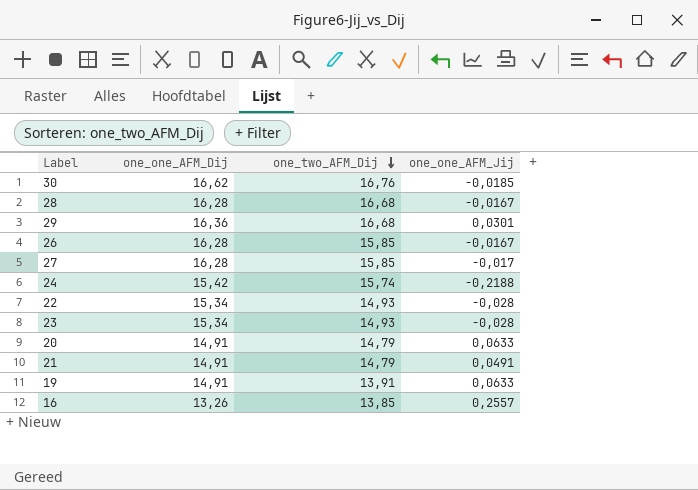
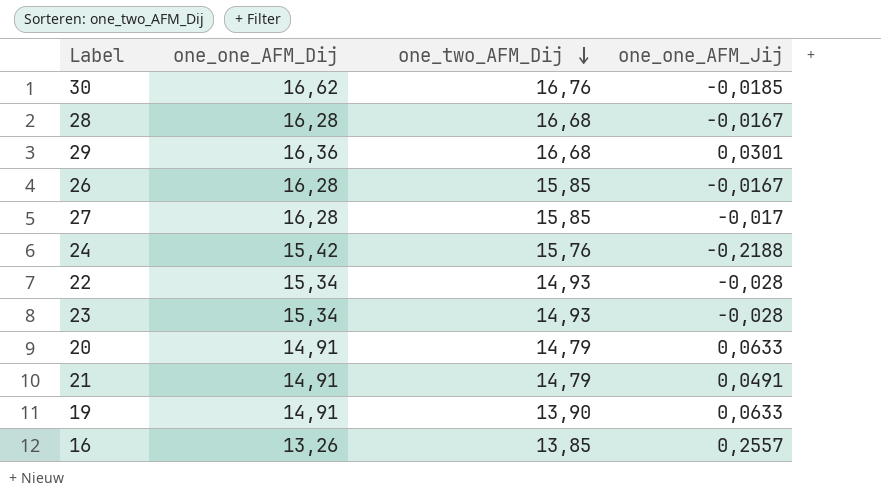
24 | one_two_AFM_Dij: 15,74 -> 15,76
19 | one_two_AFM_Dij: 13,91 -> 13,90

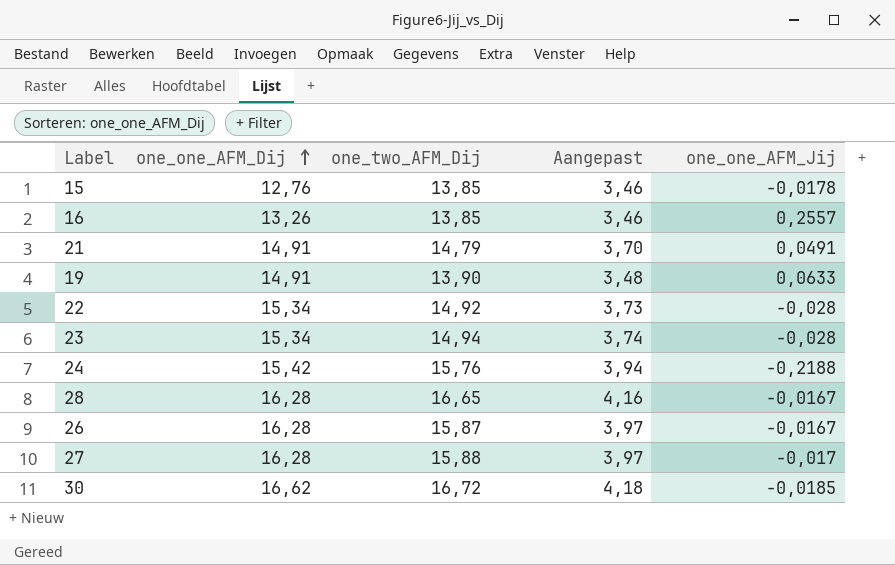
row order: one_two_AFM_Dij descending -> one_one_AFM_Dij ascending
column Aangepast | formula: none -> [one_two_AFM_Dij] * 0,25
row 29: 16,36 | 16,68 | 0,0301 -> none
row 20: 14,91 | 14,79 | 0,0633 -> none
row 15: none -> 12,76 | 13,85 | 3,46 | -0,0178
22 | one_two_AFM_Dij: 14,93 -> 14,92
23 | one_two_AFM_Dij: 14,93 -> 14,94
28 | one_two_AFM_Dij: 16,68 -> 16,65
26 | one_two_AFM_Dij: 15,85 -> 15,87
27 | one_two_AFM_Dij: 15,85 -> 15,88
30 | one_two_AFM_Dij: 16,76 -> 16,72

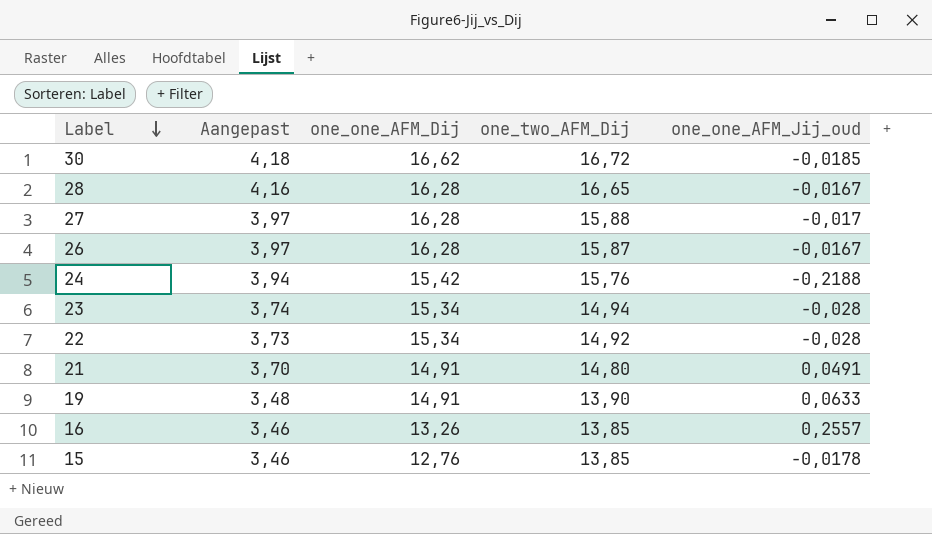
row order: one_one_AFM_Dij ascending -> Label descending
column Aangepast | position: 4 -> 2
column name: one_one_AFM_Jij -> one_one_AFM_Jij_oud
21 | one_two_AFM_Dij: 14,79 -> 14,80

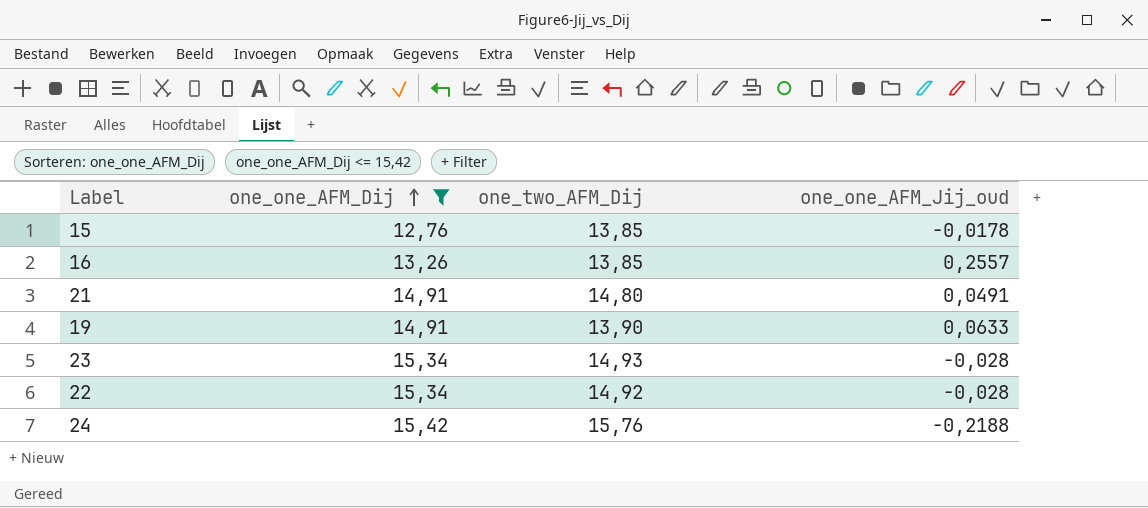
filter: none -> one_one_AFM_Dij <= 15,42
row order: Label descending -> one_one_AFM_Dij ascending
column Aangepast | formula: [one_two_AFM_Dij] * 0,25 -> none
23 | one_two_AFM_Dij: 14,94 -> 14,93

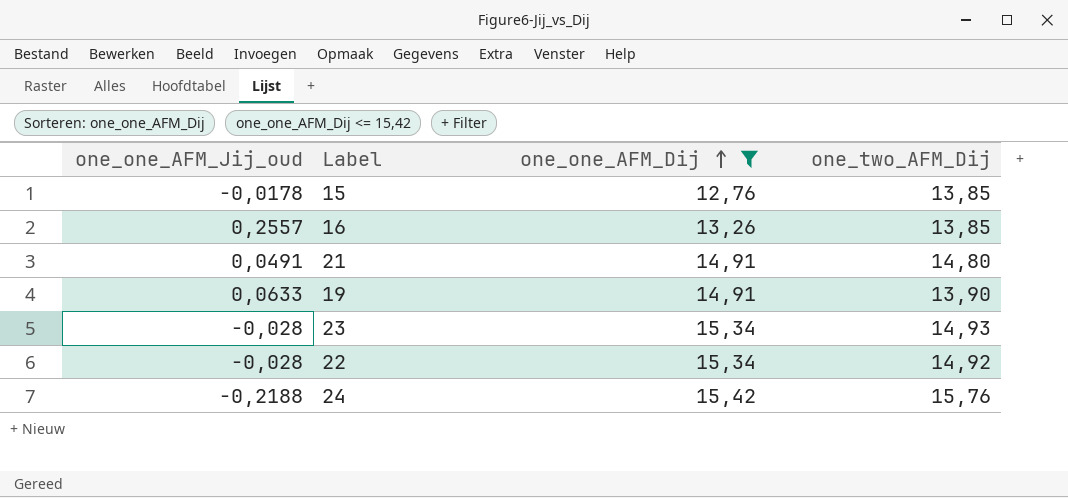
column one_one_AFM_Jij_oud | position: 4 -> 1

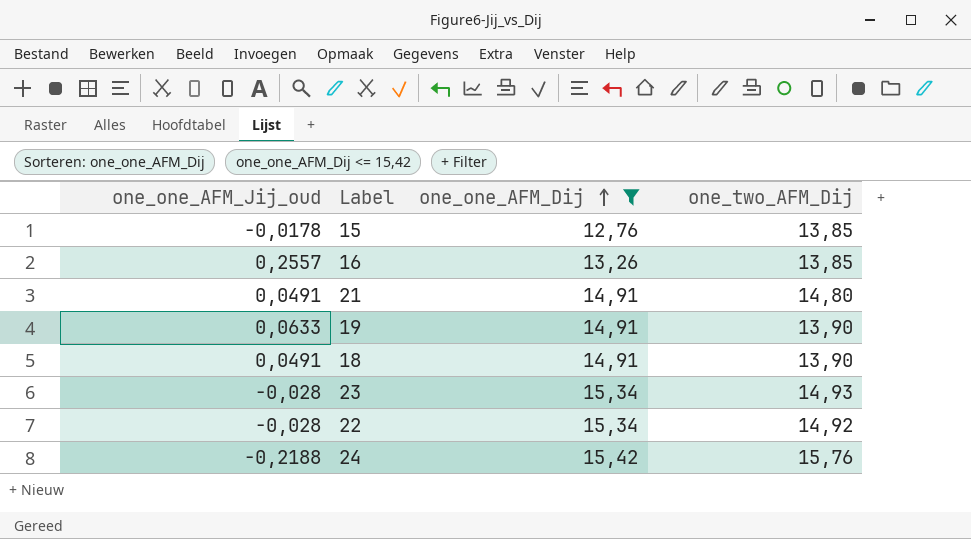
row 18: none -> 0,0491 | 14,91 | 13,90

